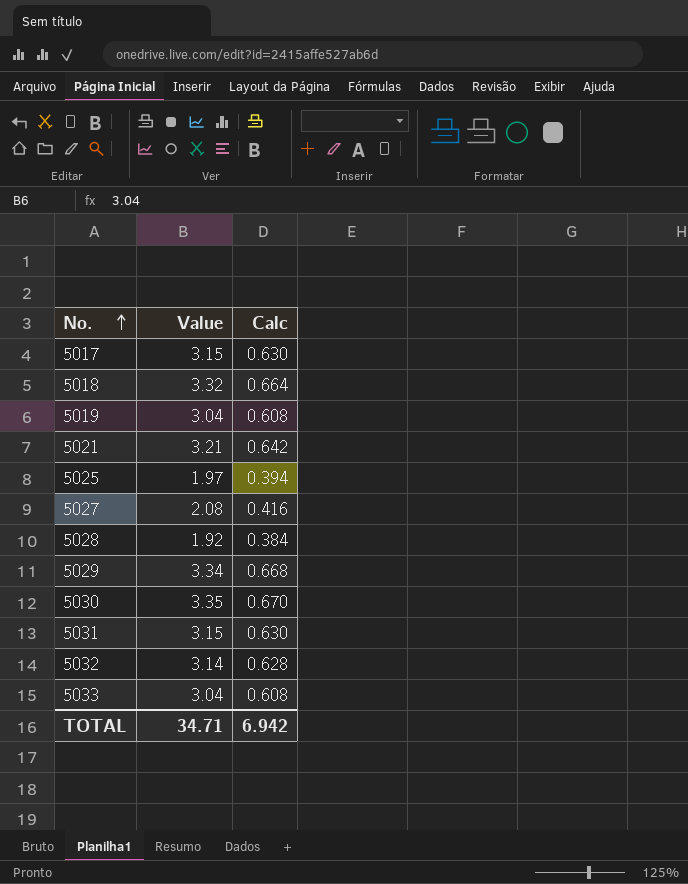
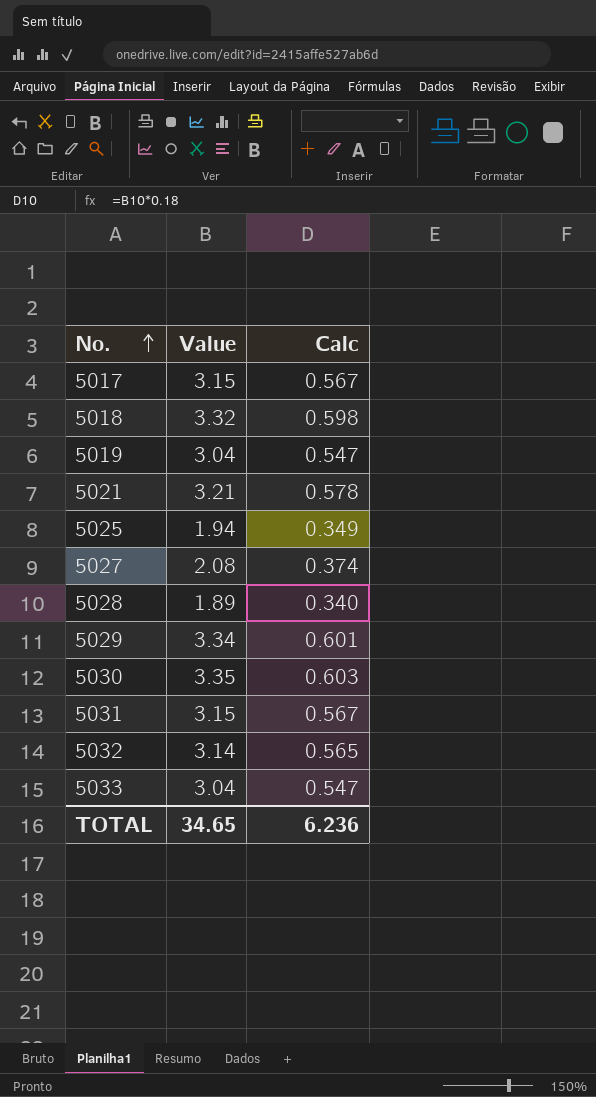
column Calc | formula: [Value] * 0.2 -> [Value] * 0.18
5025 | Value: 1.97 -> 1.94
5028 | Value: 1.92 -> 1.89
TOTAL | Value: 34.71 -> 34.65
TOTAL | Calc: 6.942 -> 6.236

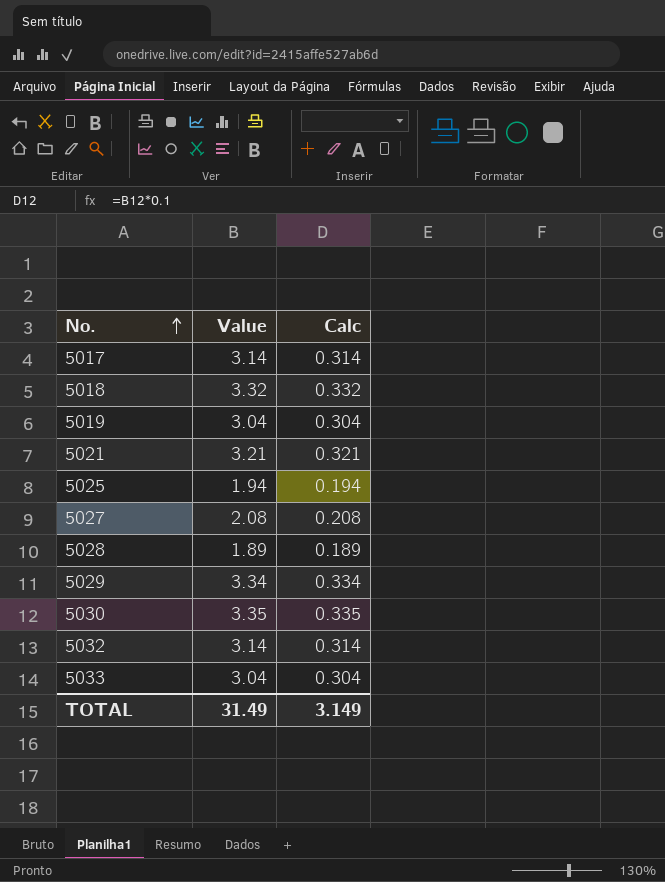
column Calc | formula: [Value] * 0.18 -> [Value] * 0.1
row 5031: 3.15 | 0.567 -> none
5017 | Value: 3.15 -> 3.14
TOTAL | Value: 34.65 -> 31.49
TOTAL | Calc: 6.236 -> 3.149

